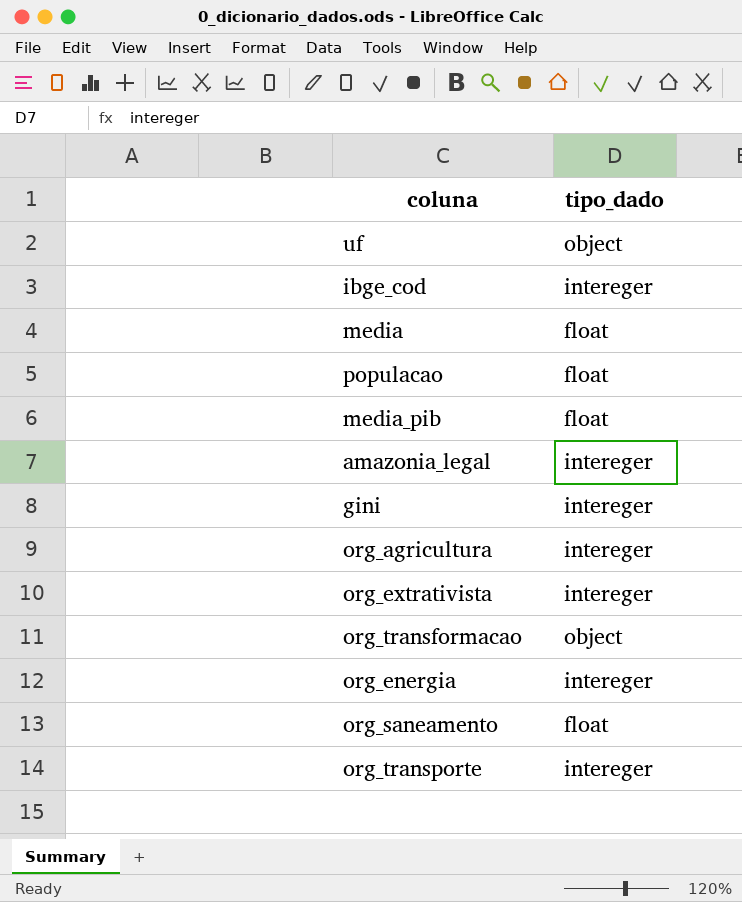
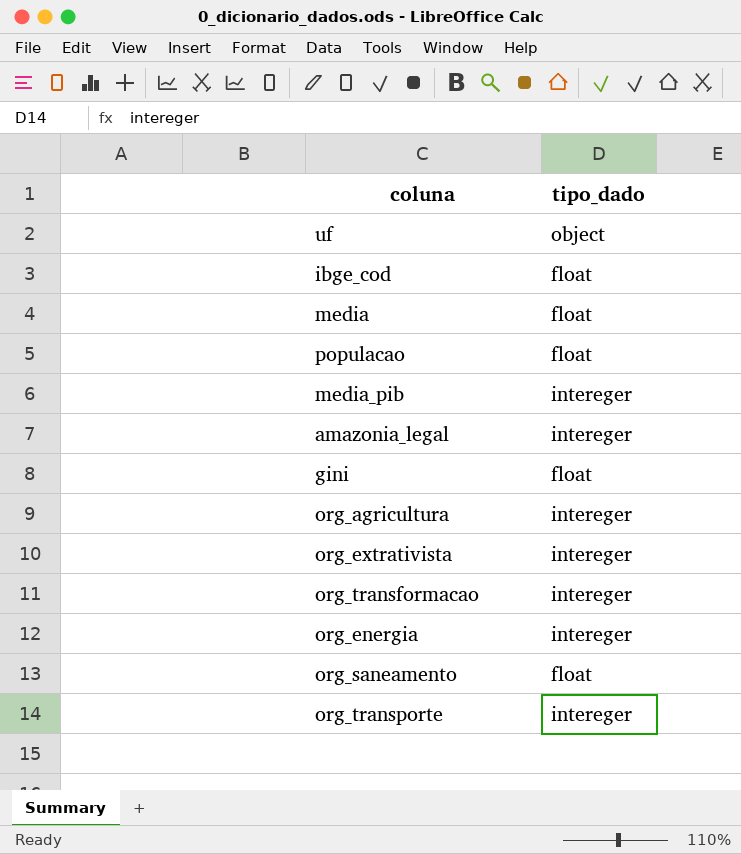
ibge_cod | tipo_dado: intereger -> float
media_pib | tipo_dado: float -> intereger
gini | tipo_dado: intereger -> float
org_transformacao | tipo_dado: object -> intereger

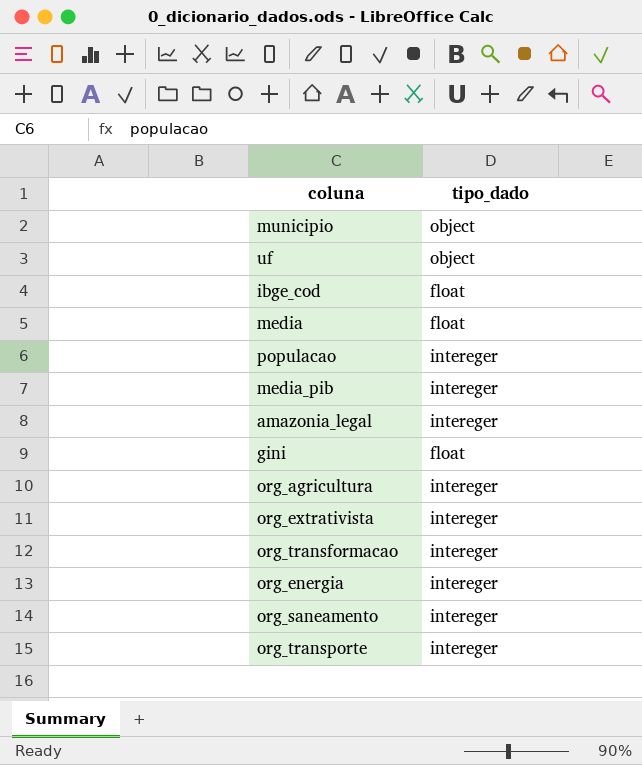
row municipio: none -> object
populacao | tipo_dado: float -> intereger
org_saneamento | tipo_dado: float -> intereger

